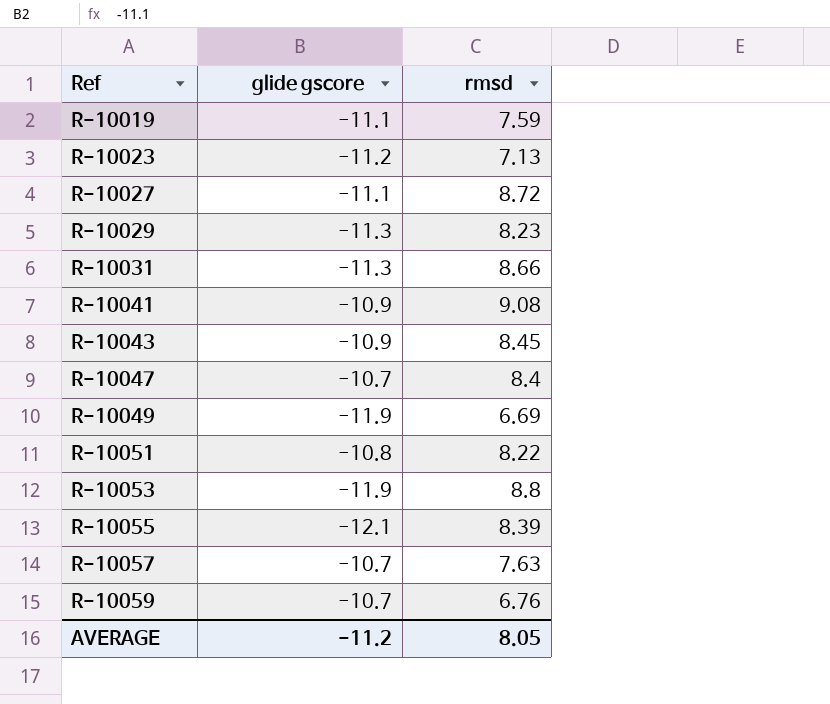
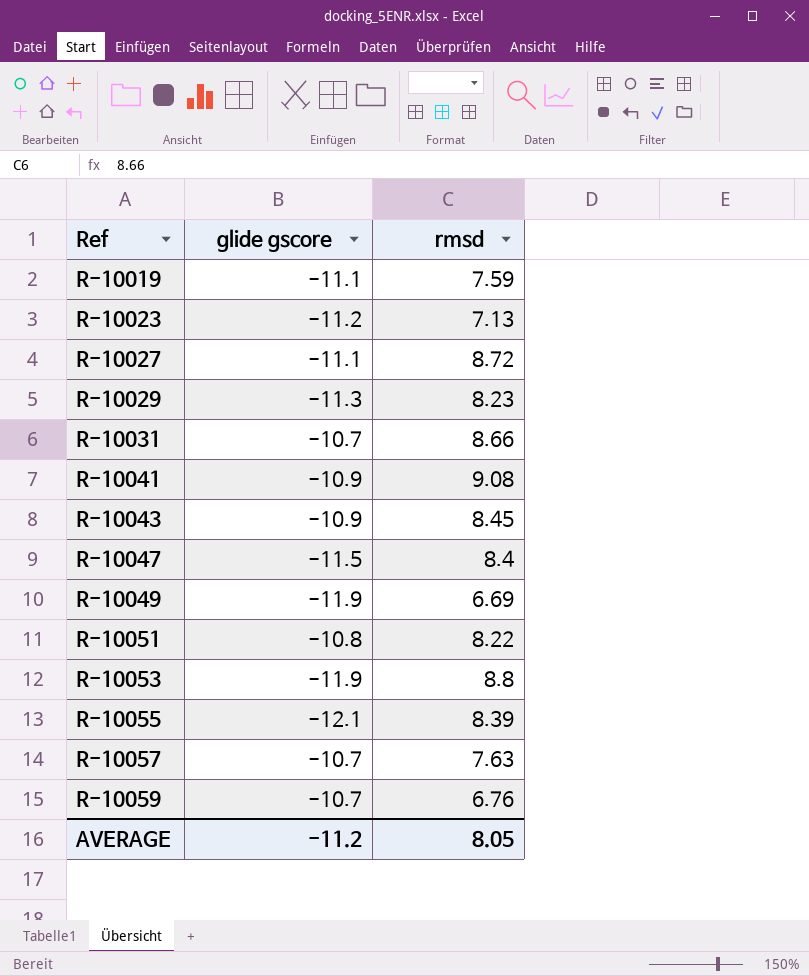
R-10031 | glide gscore: -11.3 -> -10.7
R-10047 | glide gscore: -10.7 -> -11.5

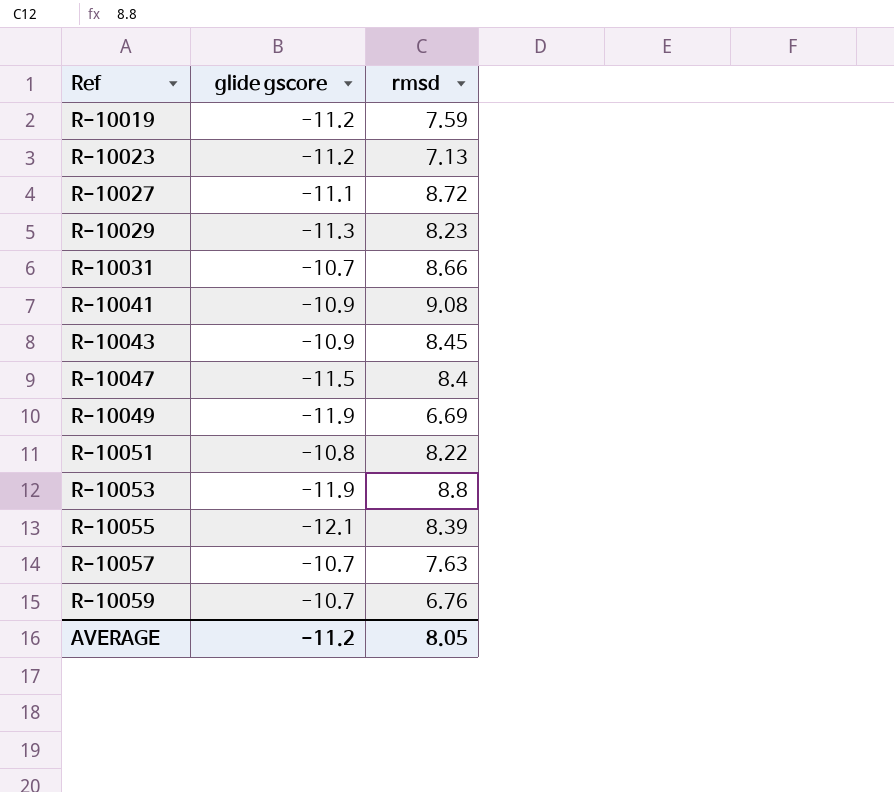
R-10019 | glide gscore: -11.1 -> -11.2

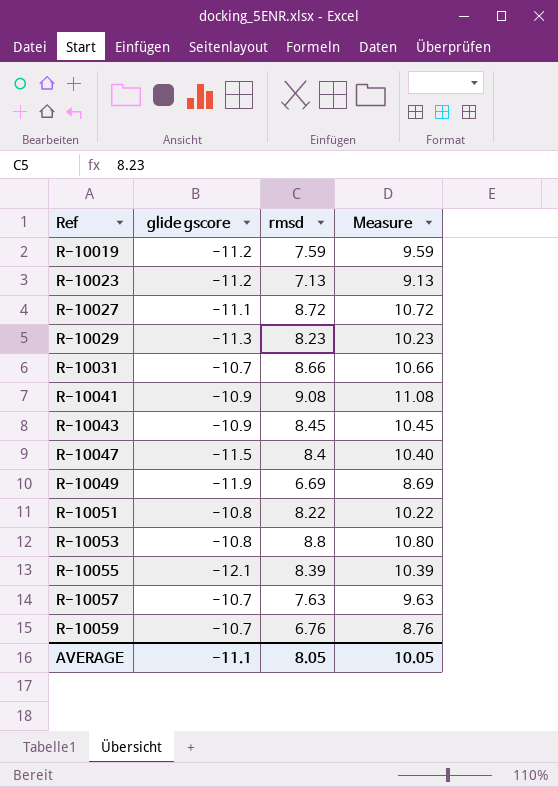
column Measure | formula: none -> [rmsd] + 2
R-10053 | glide gscore: -11.9 -> -10.8
AVERAGE | glide gscore: -11.2 -> -11.1

